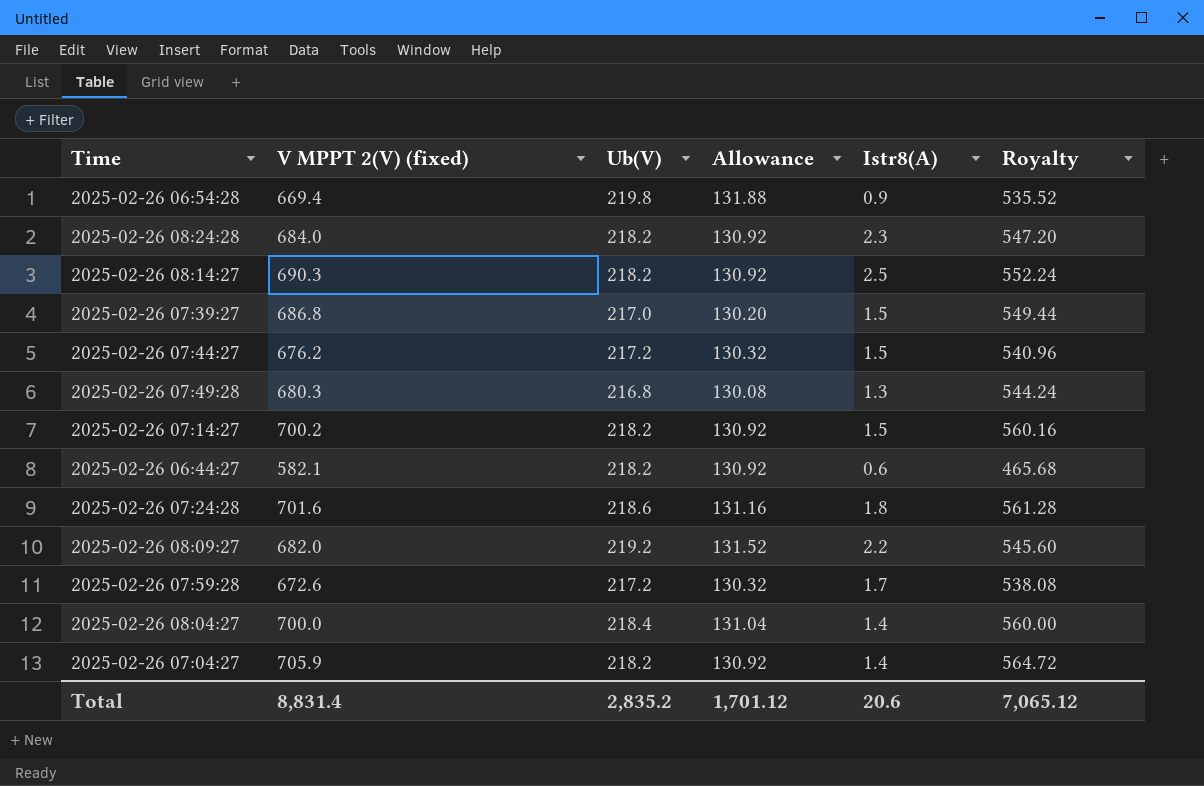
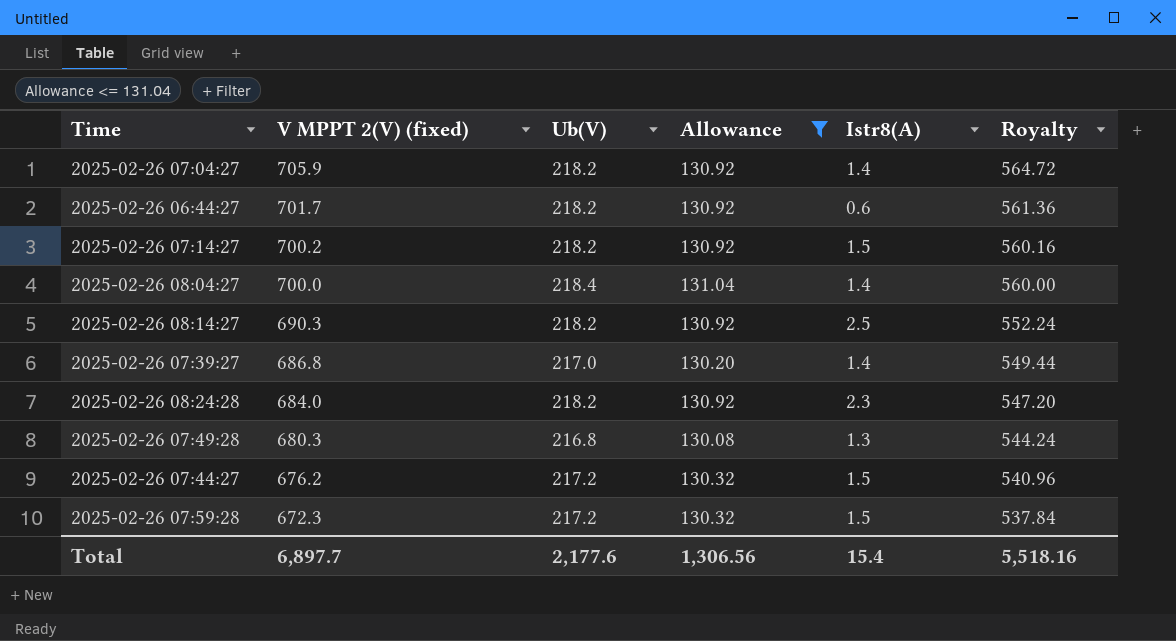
filter: none -> Allowance <= 131.04
row order: none -> V MPPT 2(V) (fixed) descending
2025-02-26 06:44:27 | V MPPT 2(V) (fixed): 582.1 -> 701.7
2025-02-26 06:44:27 | Royalty: 465.68 -> 561.36
2025-02-26 07:39:27 | Istr8(A): 1.5 -> 1.4
2025-02-26 07:59:28 | V MPPT 2(V) (fixed): 672.6 -> 672.3
2025-02-26 07:59:28 | Istr8(A): 1.7 -> 1.5
2025-02-26 07:59:28 | Royalty: 538.08 -> 537.84
Total | V MPPT 2(V) (fixed): 8,831.4 -> 6,897.7
Total | Ub(V): 2,835.2 -> 2,177.6
Total | Allowance: 1,701.12 -> 1,306.56
Total | Istr8(A): 20.6 -> 15.4
Total | Royalty: 7,065.12 -> 5,518.16

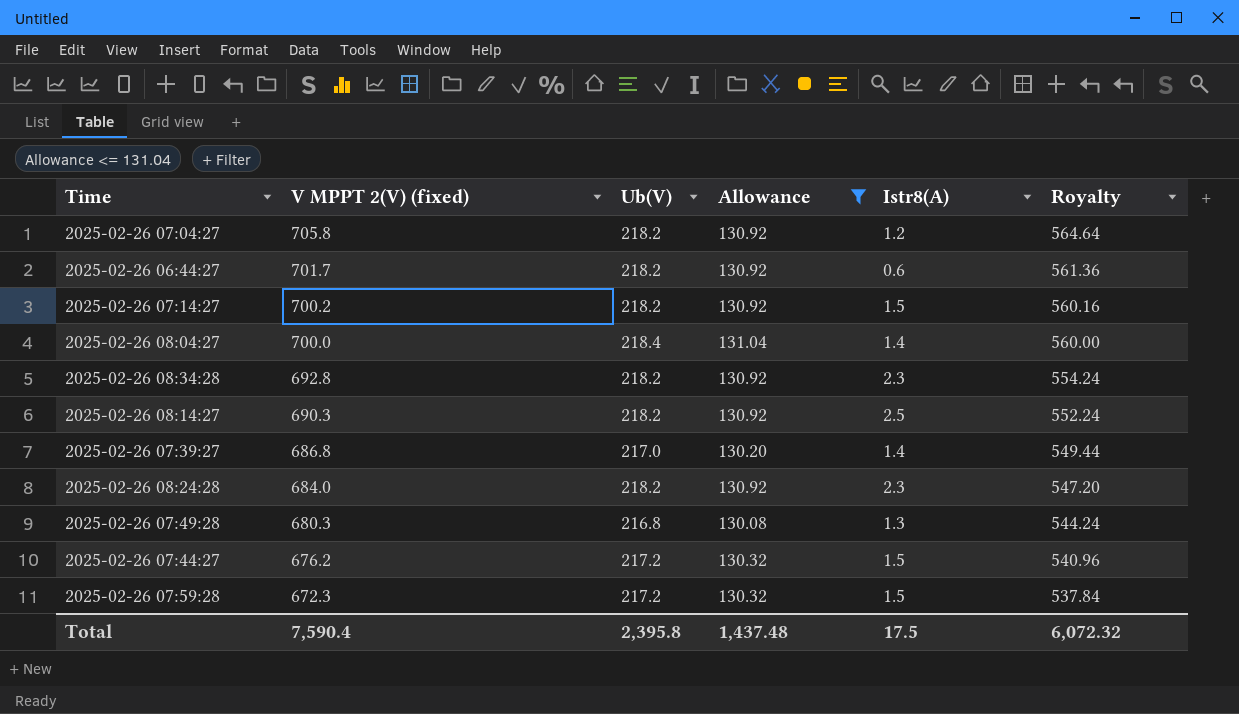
2025-02-26 07:04:27 | V MPPT 2(V) (fixed): 705.9 -> 705.8
2025-02-26 07:04:27 | Istr8(A): 1.4 -> 1.2
2025-02-26 07:04:27 | Royalty: 564.72 -> 564.64
row 2025-02-26 08:34:28: none -> 692.8 | 218.2 | 130.92 | 2.3 | 554.24
Total | V MPPT 2(V) (fixed): 6,897.7 -> 7,590.4
Total | Ub(V): 2,177.6 -> 2,395.8
Total | Allowance: 1,306.56 -> 1,437.48
Total | Istr8(A): 15.4 -> 17.5
Total | Royalty: 5,518.16 -> 6,072.32

